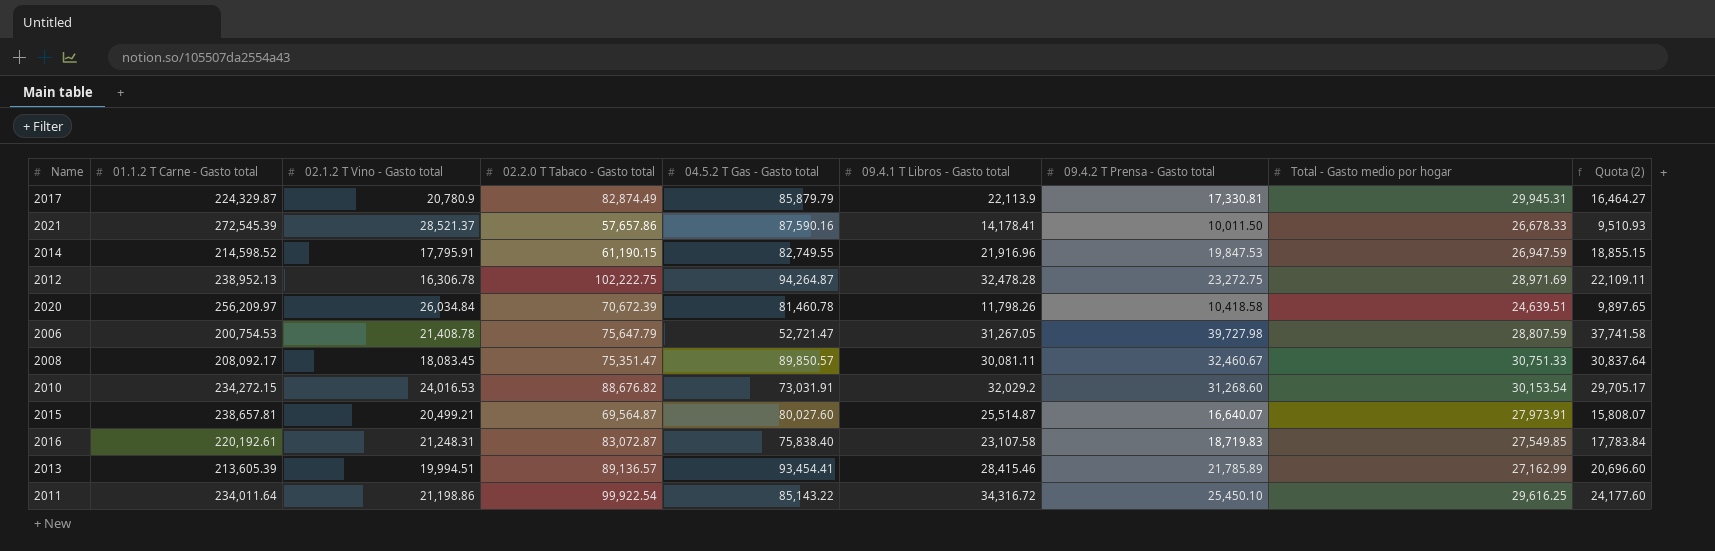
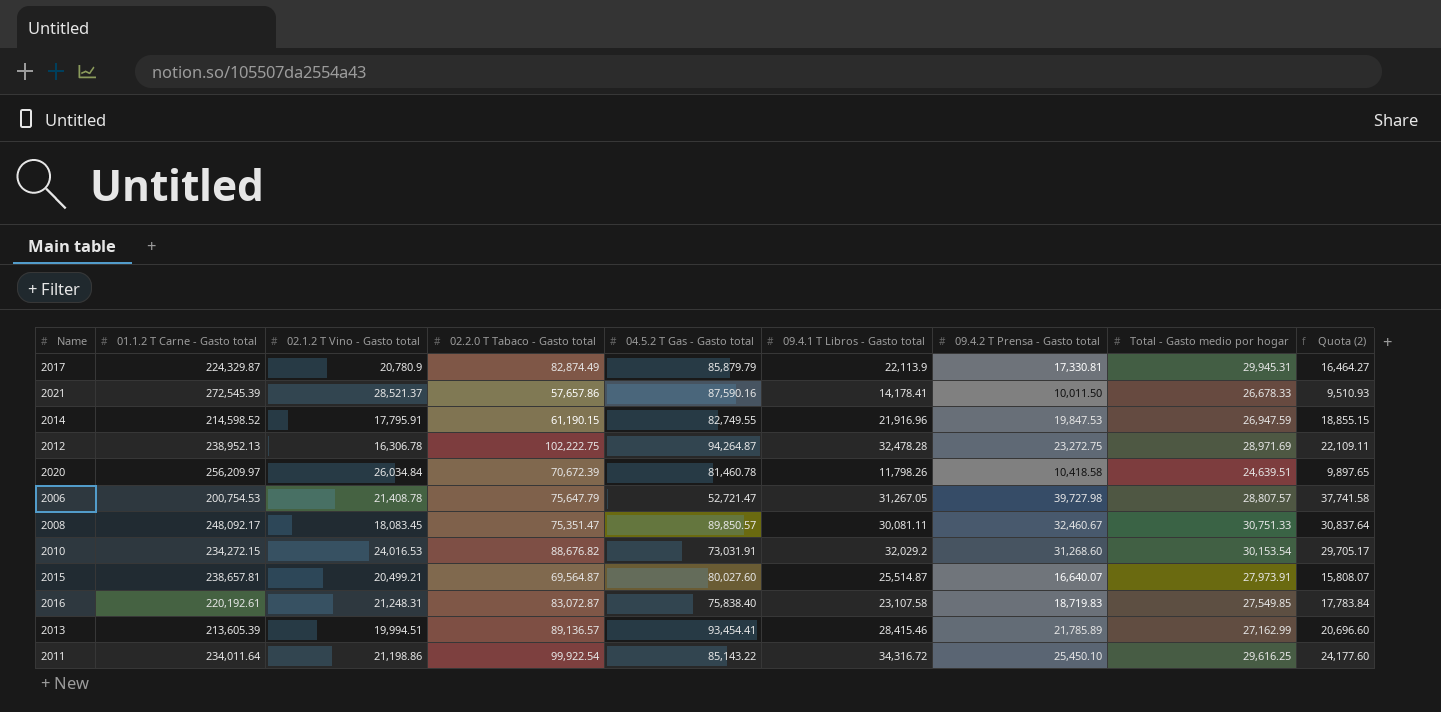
2006 | Total - Gasto medio por hogar: 28,807.59 -> 28,807.57
2008 | 01.1.2 T Carne - Gasto total: 208,092.17 -> 248,092.17

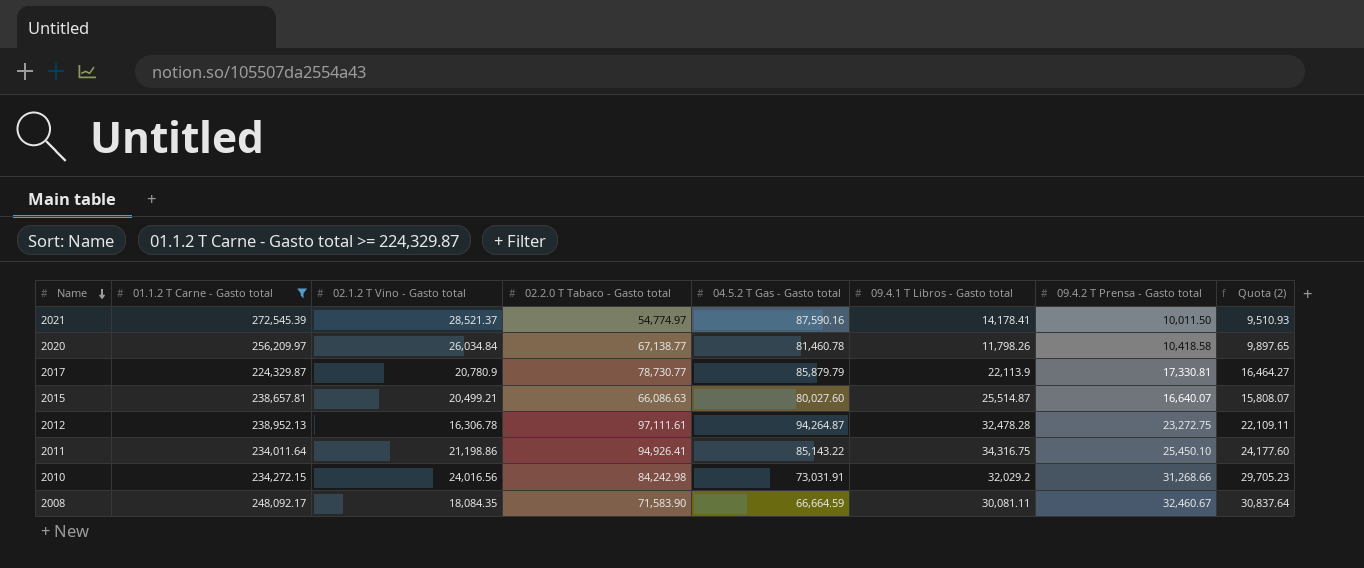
filter: none -> 01.1.2 T Carne - Gasto total >= 224,329.87
row order: none -> Name descending
column Total - Gasto medio por hogar | position: 8 -> none
2021 | 02.2.0 T Tabaco - Gasto total: 57,657.86 -> 54,774.97
2020 | 02.2.0 T Tabaco - Gasto total: 70,672.39 -> 67,138.77
2017 | 02.2.0 T Tabaco - Gasto total: 82,874.49 -> 78,730.77
2015 | 02.2.0 T Tabaco - Gasto total: 69,564.87 -> 66,086.63
2012 | 02.2.0 T Tabaco - Gasto total: 102,222.75 -> 97,111.61
2011 | 02.2.0 T Tabaco - Gasto total: 99,922.54 -> 94,926.41
2011 | 09.4.1 T Libros - Gasto total: 34,316.72 -> 34,316.75
2010 | 02.1.2 T Vino - Gasto total: 24,016.53 -> 24,016.56
2010 | 02.2.0 T Tabaco - Gasto total: 88,676.82 -> 84,242.98
2010 | 09.4.2 T Prensa - Gasto total: 31,268.60 -> 31,268.66
2010 | Quota (2): 29,705.17 -> 29,705.23
2008 | 02.1.2 T Vino - Gasto total: 18,083.45 -> 18,084.35
2008 | 02.2.0 T Tabaco - Gasto total: 75,351.47 -> 71,583.90
2008 | 04.5.2 T Gas - Gasto total: 89,850.57 -> 66,664.59

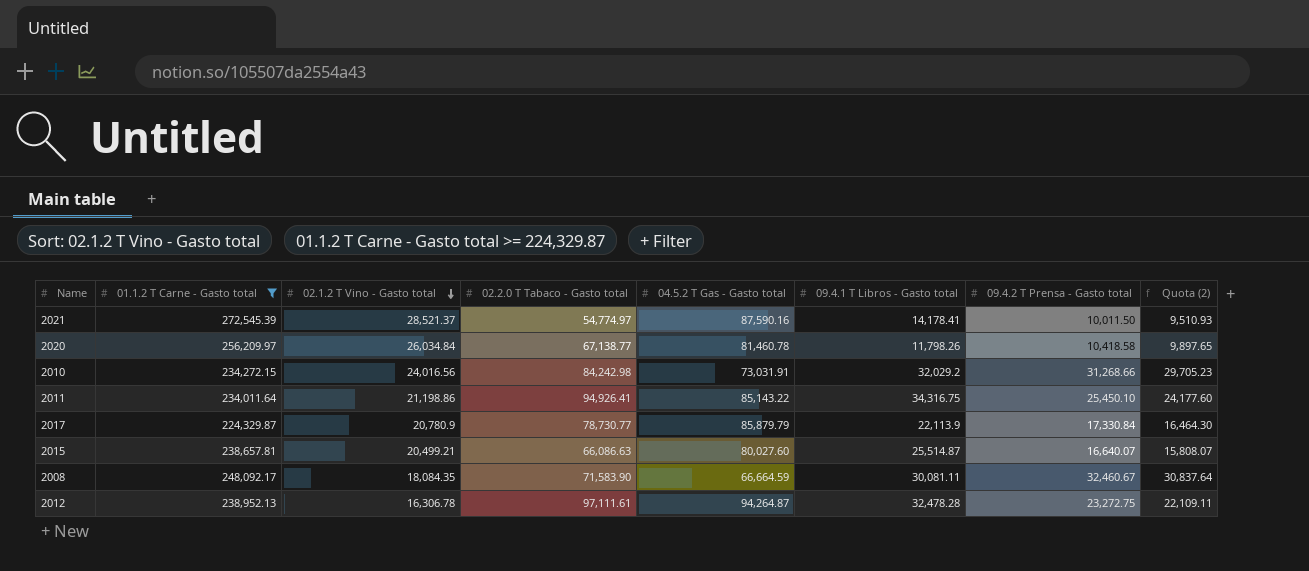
row order: Name descending -> 02.1.2 T Vino - Gasto total descending
2017 | 09.4.2 T Prensa - Gasto total: 17,330.81 -> 17,330.84
2017 | Quota (2): 16,464.27 -> 16,464.30

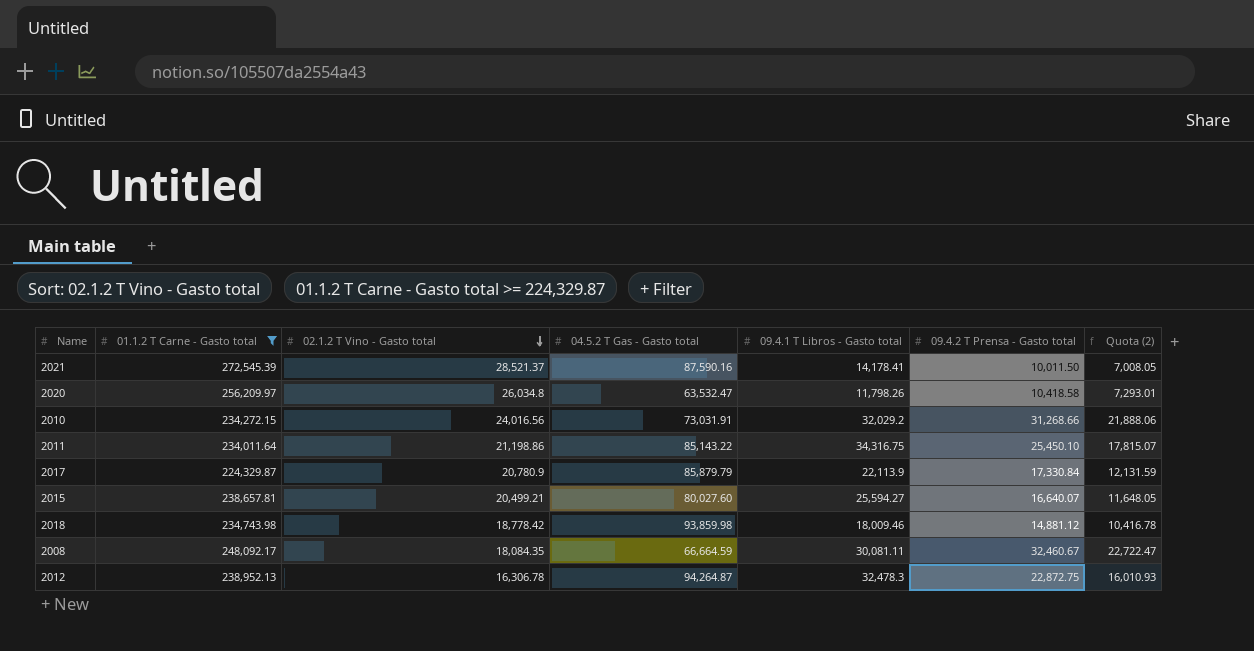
column 02.2.0 T Tabaco - Gasto total | position: 4 -> none
column Quota (2) | formula: [09.4.2 T Prensa - Gasto total] * 0.95 -> [09.4.2 T Prensa - Gasto total] * 0.7
2020 | 02.1.2 T Vino - Gasto total: 26,034.84 -> 26,034.8
2020 | 04.5.2 T Gas - Gasto total: 81,460.78 -> 63,532.47
2015 | 09.4.1 T Libros - Gasto total: 25,514.87 -> 25,594.27
row 2018: none -> 234,743.98 | 18,778.42 | 93,859.98 | 18,009.46 | 14,881.12 | 10,416.78
2012 | 09.4.1 T Libros - Gasto total: 32,478.28 -> 32,478.3
2012 | 09.4.2 T Prensa - Gasto total: 23,272.75 -> 22,872.75

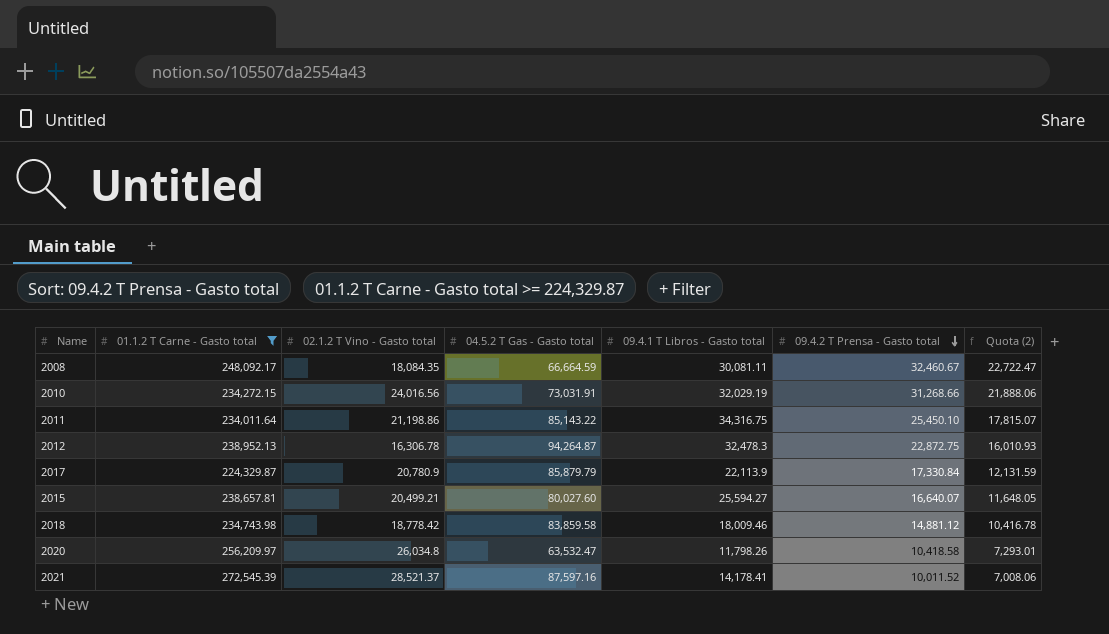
row order: 02.1.2 T Vino - Gasto total descending -> 09.4.2 T Prensa - Gasto total descending
2010 | 09.4.1 T Libros - Gasto total: 32,029.2 -> 32,029.19
2018 | 04.5.2 T Gas - Gasto total: 93,859.98 -> 83,859.58
2021 | 04.5.2 T Gas - Gasto total: 87,590.16 -> 87,597.16
2021 | 09.4.2 T Prensa - Gasto total: 10,011.50 -> 10,011.52
2021 | Quota (2): 7,008.05 -> 7,008.06

